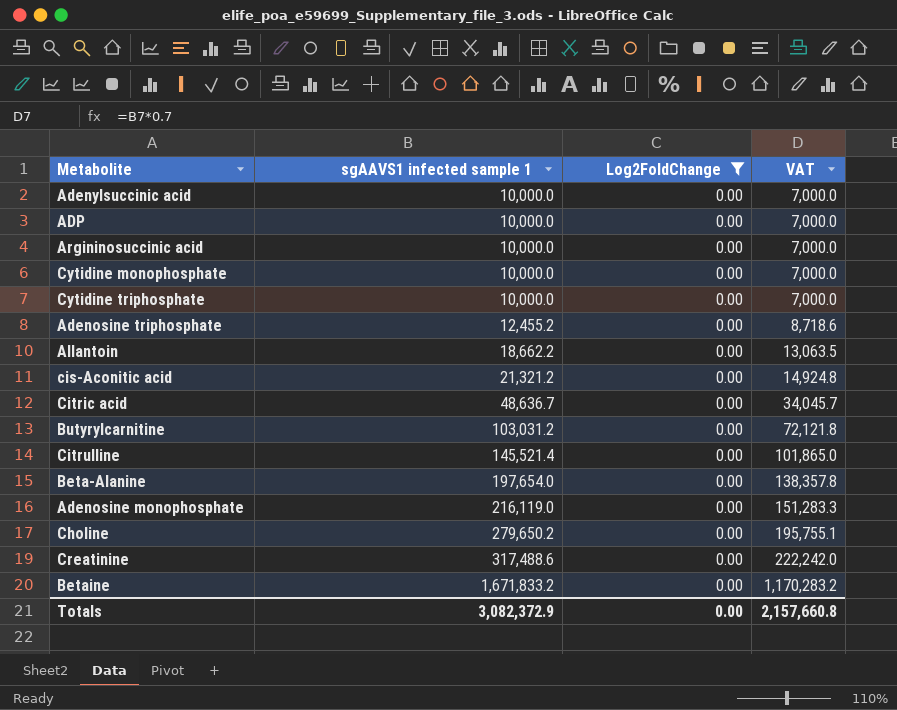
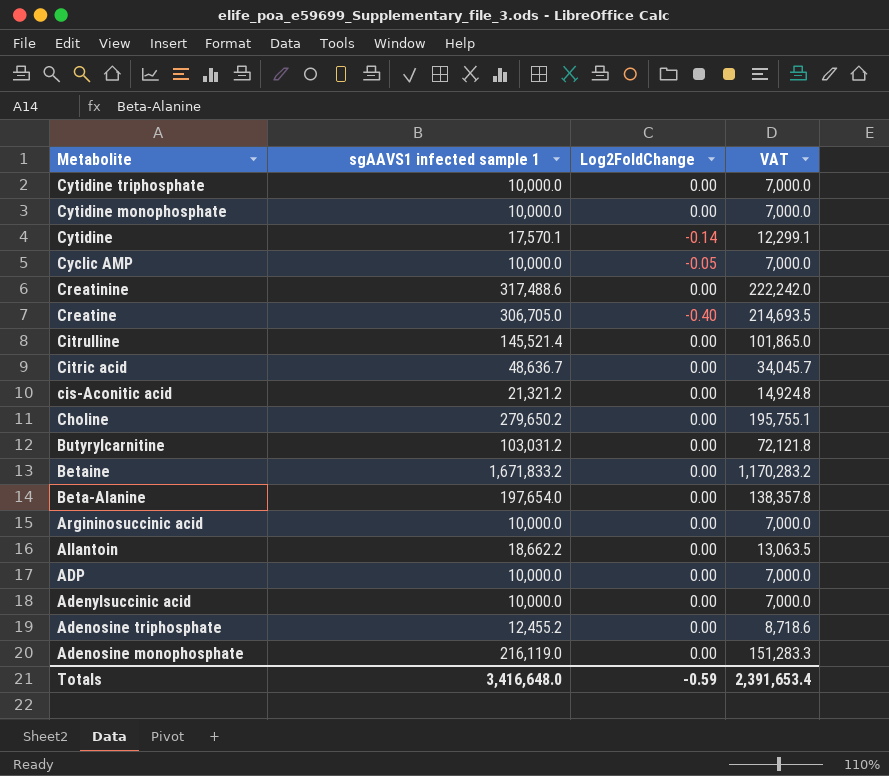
filter: Log2FoldChange = 0.00 -> none
row order: sgAAVS1 infected sample 1 ascending -> Metabolite descending
Totals | sgAAVS1 infected sample 1: 3,082,372.9 -> 3,416,648.0
Totals | Log2FoldChange: 0.00 -> -0.59
Totals | VAT: 2,157,660.8 -> 2,391,653.4

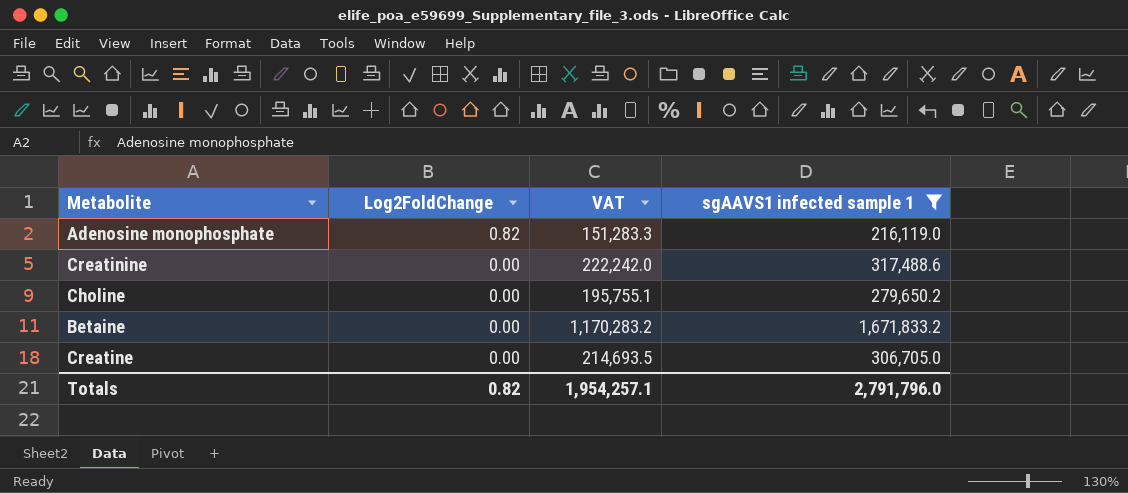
filter: none -> sgAAVS1 infected sample 1 >= 216,119.0
row order: Metabolite descending -> Log2FoldChange descending
column sgAAVS1 infected sample 1 | position: 2 -> 4
Adenosine monophosphate | Log2FoldChange: 0.00 -> 0.82
Creatine | Log2FoldChange: -0.40 -> 0.00
Totals | Log2FoldChange: -0.59 -> 0.82
Totals | VAT: 2,391,653.4 -> 1,954,257.1
Totals | sgAAVS1 infected sample 1: 3,416,648.0 -> 2,791,796.0

